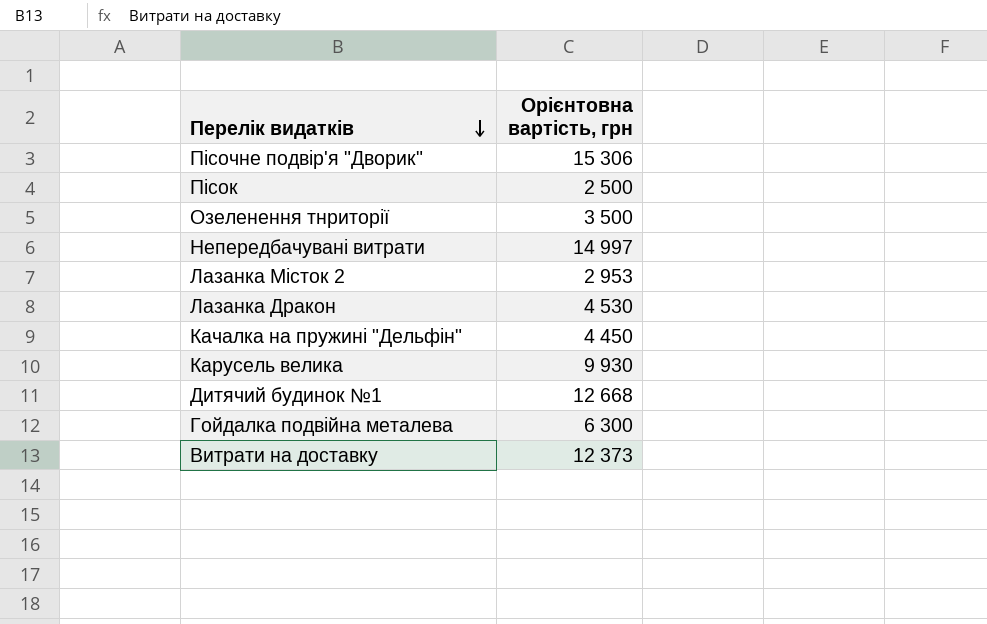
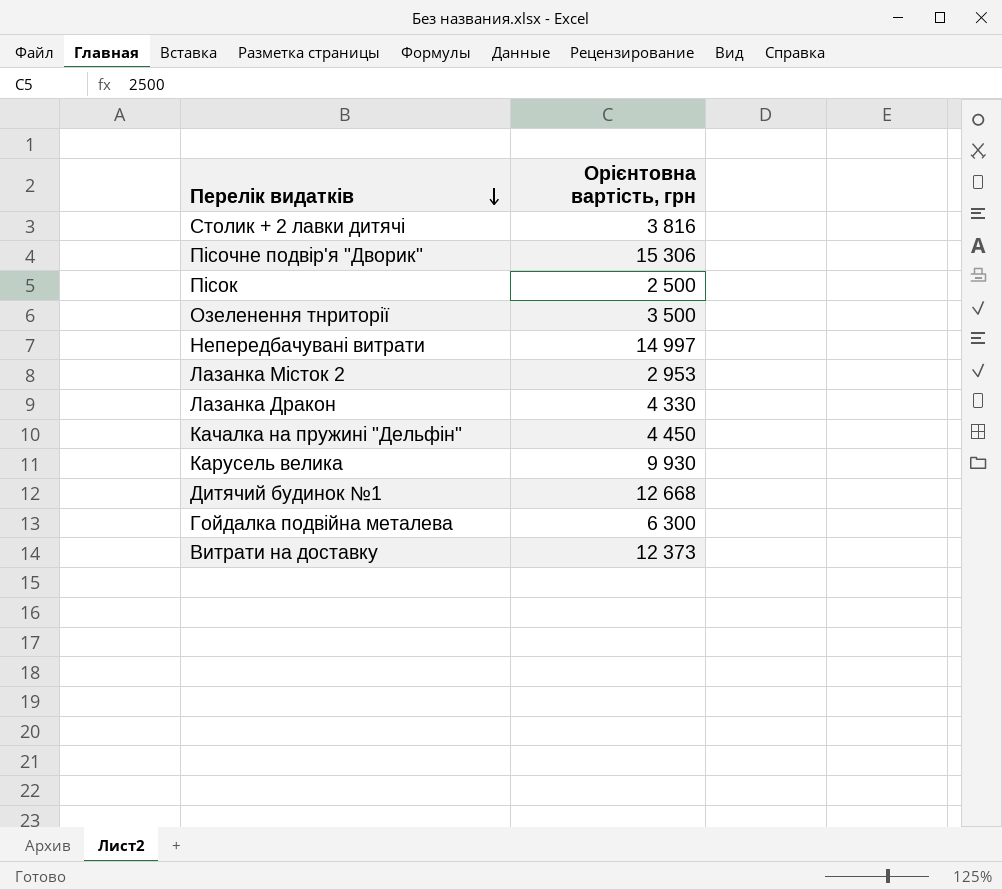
row Столик + 2 лавки дитячі: none -> 3 816
Лазанка Дракон | Орієнтовна вартість, грн: 4 530 -> 4 330

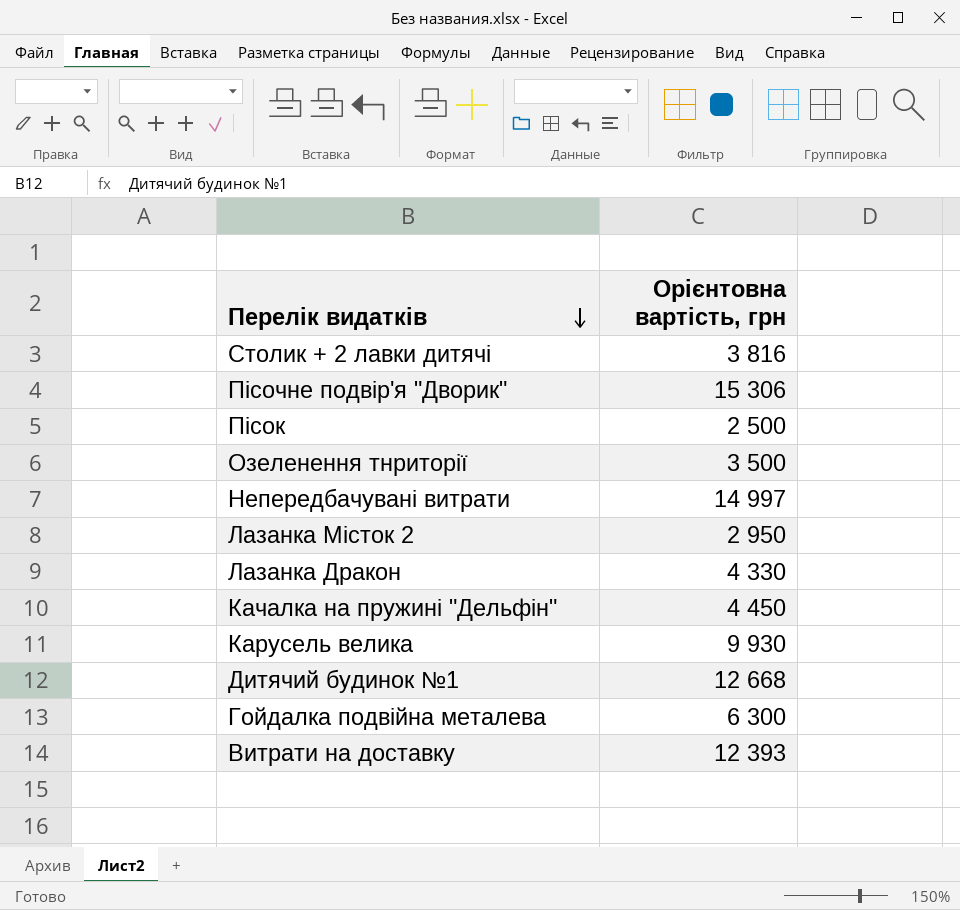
Лазанка Місток 2 | Орієнтовна вартість, грн: 2 953 -> 2 950
Витрати на доставку | Орієнтовна вартість, грн: 12 373 -> 12 393

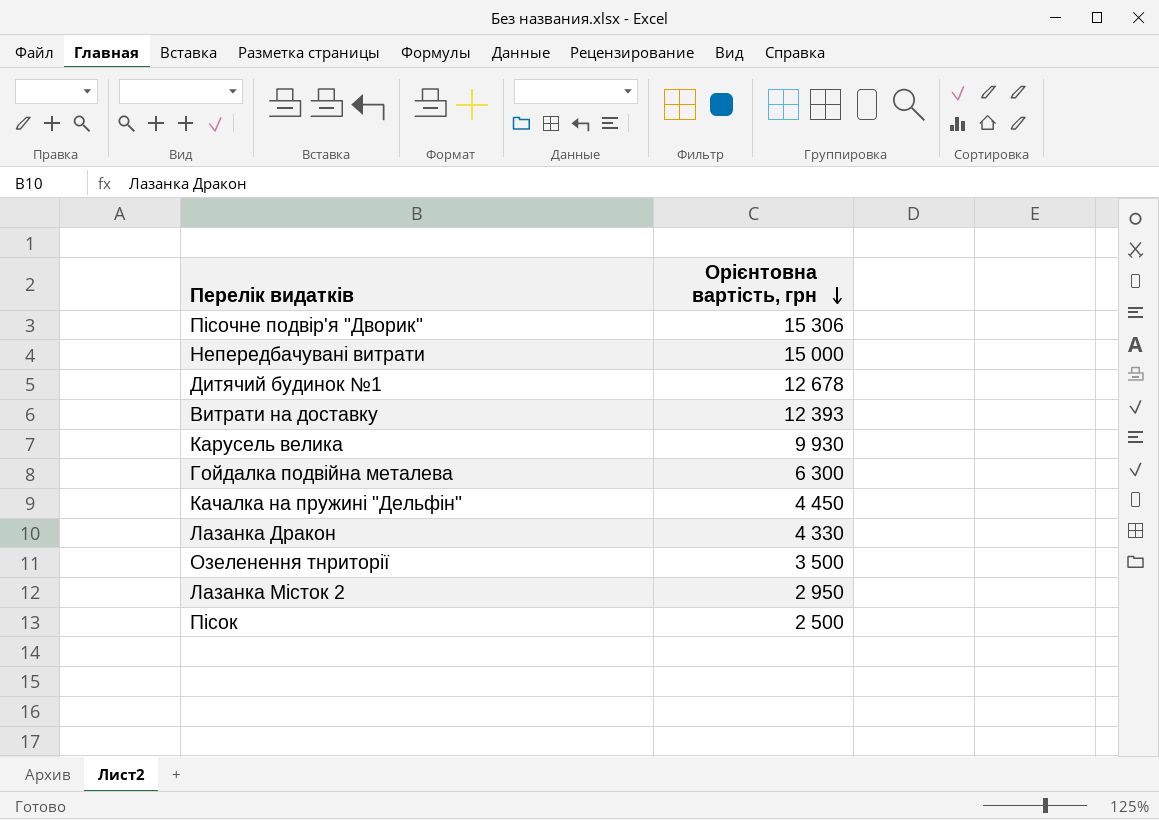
row order: Перелік видатків descending -> Орієнтовна вартість, грн descending
row Столик + 2 лавки дитячі: 3 816 -> none
Непередбачувані витрати | Орієнтовна вартість, грн: 14 997 -> 15 000
Дитячий будинок №1 | Орієнтовна вартість, грн: 12 668 -> 12 678

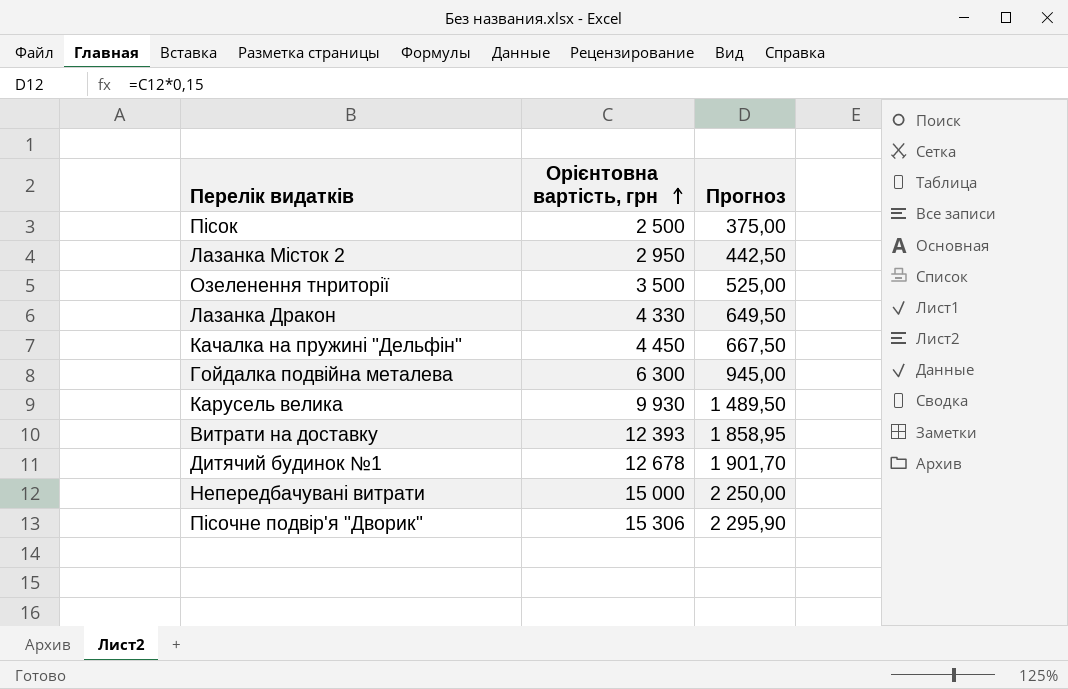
row order: Орієнтовна вартість, грн descending -> Орієнтовна вартість, грн ascending
column Прогноз | formula: none -> [Орієнтовна вартість, грн] * 0,15

